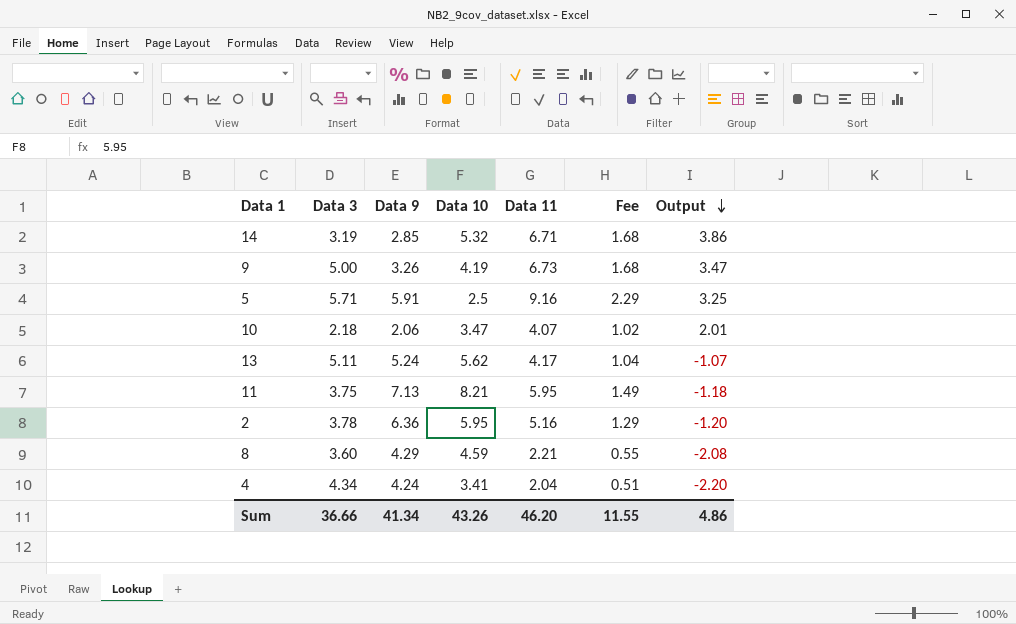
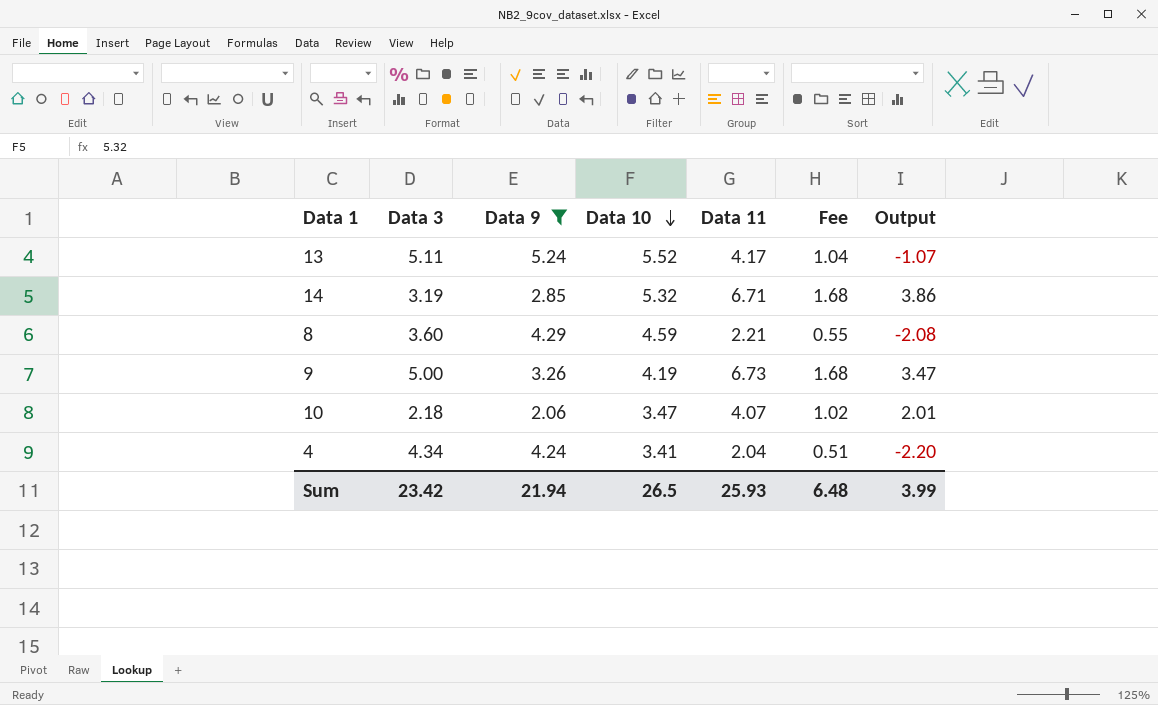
filter: none -> Data 9 <= 5.24
row order: Output descending -> Data 10 descending
13 | Data 10: 5.62 -> 5.52
Sum | Data 3: 36.66 -> 23.42
Sum | Data 9: 41.34 -> 21.94
Sum | Data 10: 43.26 -> 26.5
Sum | Data 11: 46.20 -> 25.93
Sum | Fee: 11.55 -> 6.48
Sum | Output: 4.86 -> 3.99

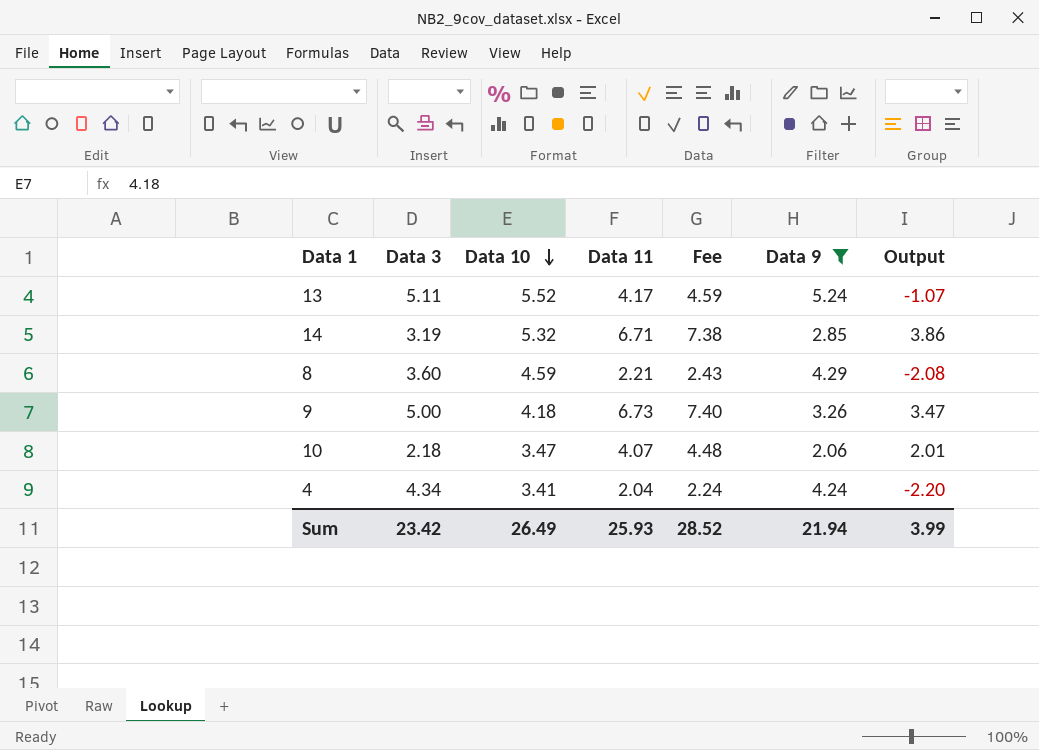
column Fee | formula: [Data 11] * 0.25 -> [Data 11] * 1.1
column Data 9 | position: 3 -> 6
9 | Data 10: 4.19 -> 4.18
Sum | Data 10: 26.5 -> 26.49
Sum | Fee: 6.48 -> 28.52

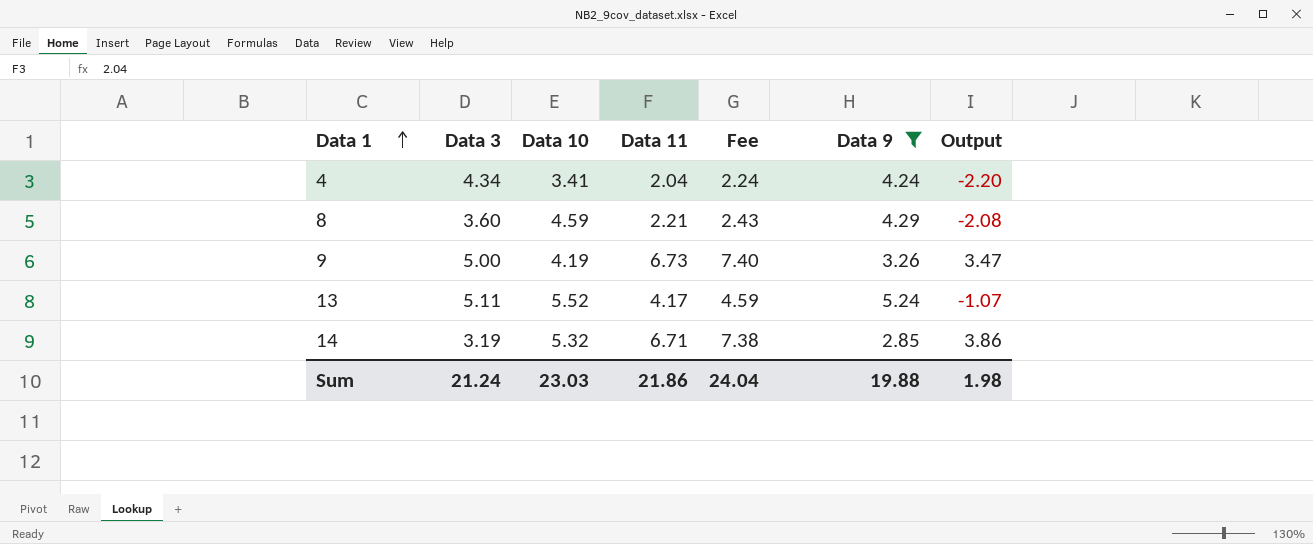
row order: Data 10 descending -> Data 1 ascending
row 10: 2.18 | 3.47 | 4.07 | 4.48 | 2.06 | 2.01 -> none
9 | Data 10: 4.18 -> 4.19
Sum | Data 3: 23.42 -> 21.24
Sum | Data 10: 26.49 -> 23.03
Sum | Data 11: 25.93 -> 21.86
Sum | Fee: 28.52 -> 24.04
Sum | Data 9: 21.94 -> 19.88
Sum | Output: 3.99 -> 1.98

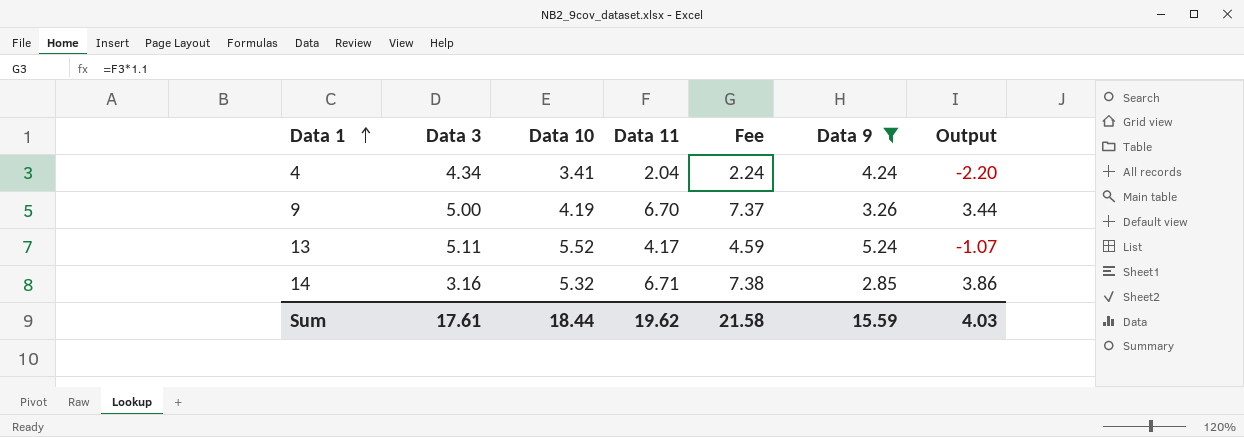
row 8: 3.60 | 4.59 | 2.21 | 2.43 | 4.29 | -2.08 -> none
9 | Data 11: 6.73 -> 6.70
9 | Fee: 7.40 -> 7.37
9 | Output: 3.47 -> 3.44
14 | Data 3: 3.19 -> 3.16
Sum | Data 3: 21.24 -> 17.61
Sum | Data 10: 23.03 -> 18.44
Sum | Data 11: 21.86 -> 19.62
Sum | Fee: 24.04 -> 21.58
Sum | Data 9: 19.88 -> 15.59
Sum | Output: 1.98 -> 4.03

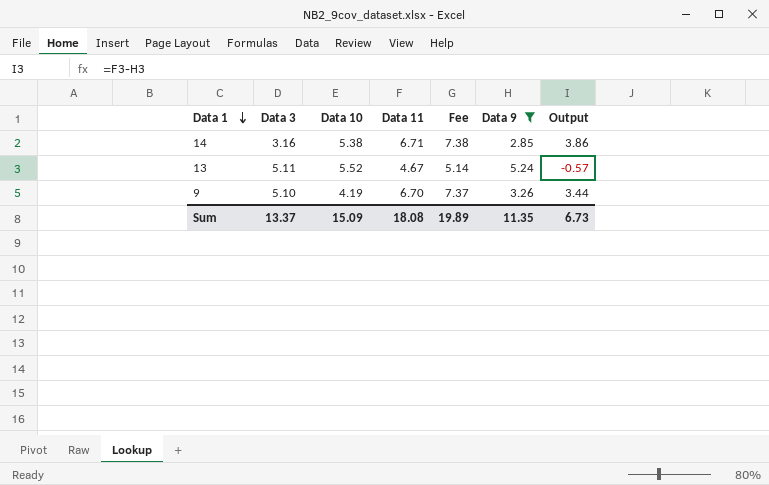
row order: Data 1 ascending -> Data 1 descending
row 4: 4.34 | 3.41 | 2.04 | 2.24 | 4.24 | -2.20 -> none
14 | Data 10: 5.32 -> 5.38
13 | Data 11: 4.17 -> 4.67
13 | Fee: 4.59 -> 5.14
13 | Output: -1.07 -> -0.57
9 | Data 3: 5.00 -> 5.10
Sum | Data 3: 17.61 -> 13.37
Sum | Data 10: 18.44 -> 15.09
Sum | Data 11: 19.62 -> 18.08
Sum | Fee: 21.58 -> 19.89
Sum | Data 9: 15.59 -> 11.35
Sum | Output: 4.03 -> 6.73

